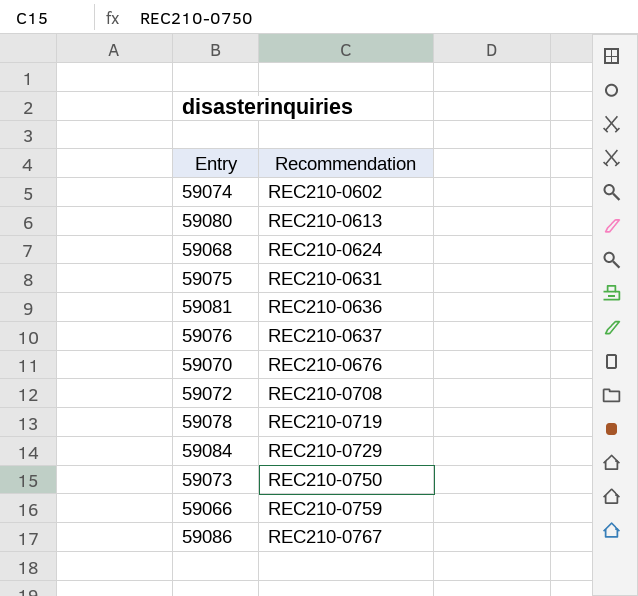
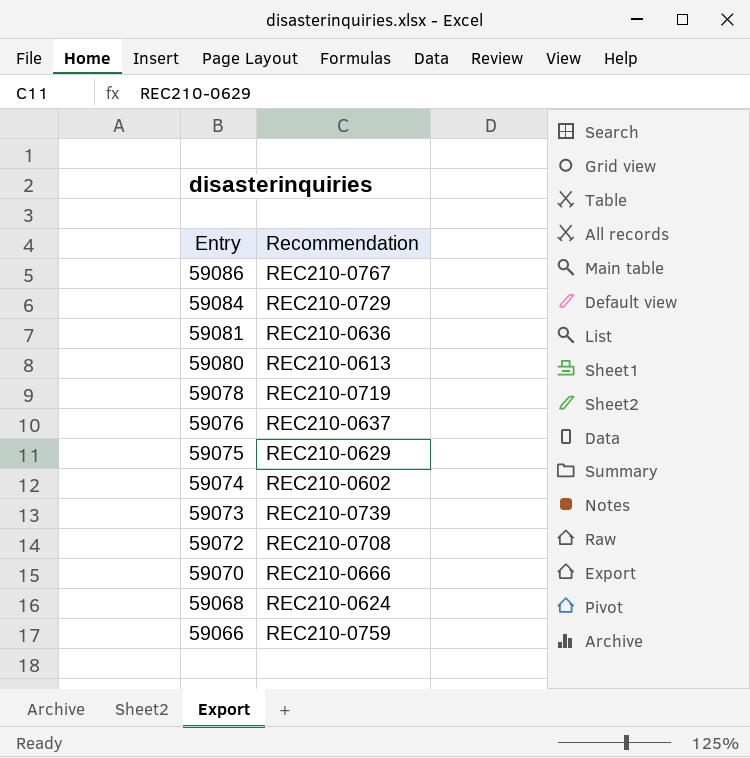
row order: Recommendation ascending -> Entry descending
59075 | Recommendation: REC210-0631 -> REC210-0629
59073 | Recommendation: REC210-0750 -> REC210-0739
59070 | Recommendation: REC210-0676 -> REC210-0666

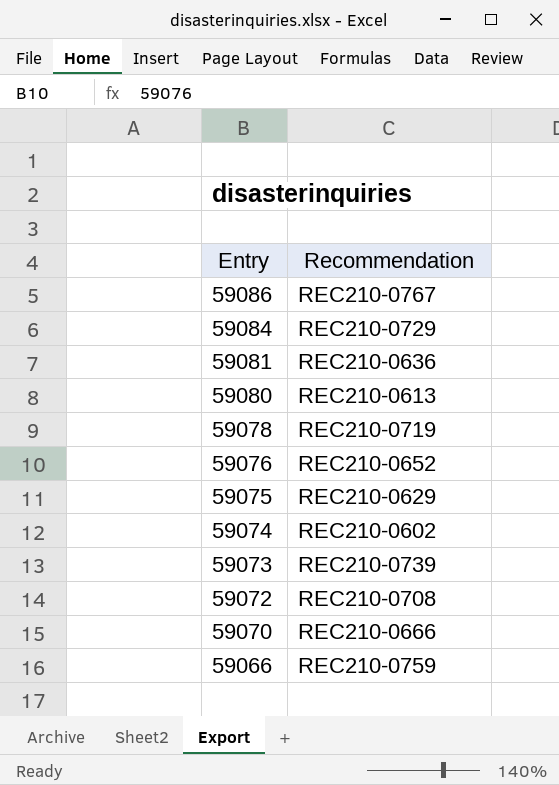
row 59068: REC210-0624 -> none
59076 | Recommendation: REC210-0637 -> REC210-0652

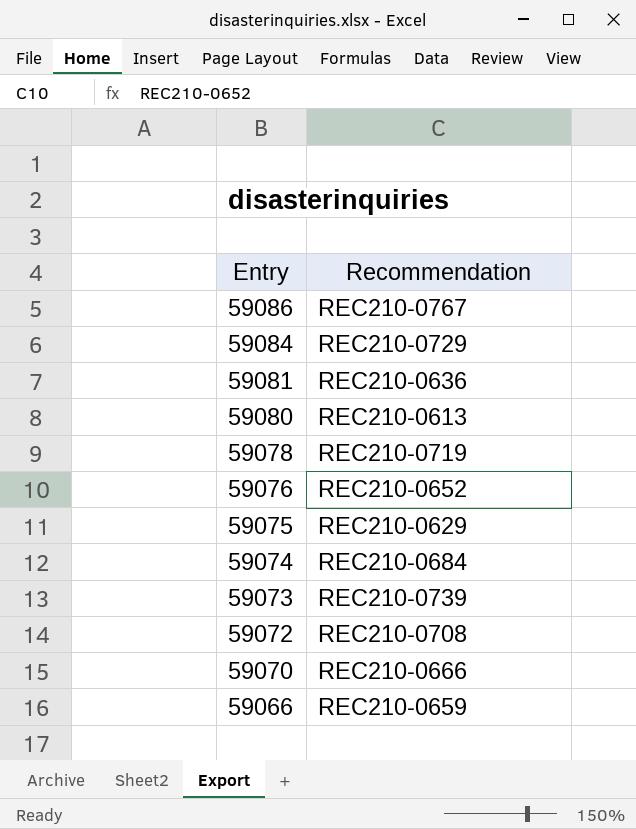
59074 | Recommendation: REC210-0602 -> REC210-0684
59066 | Recommendation: REC210-0759 -> REC210-0659

